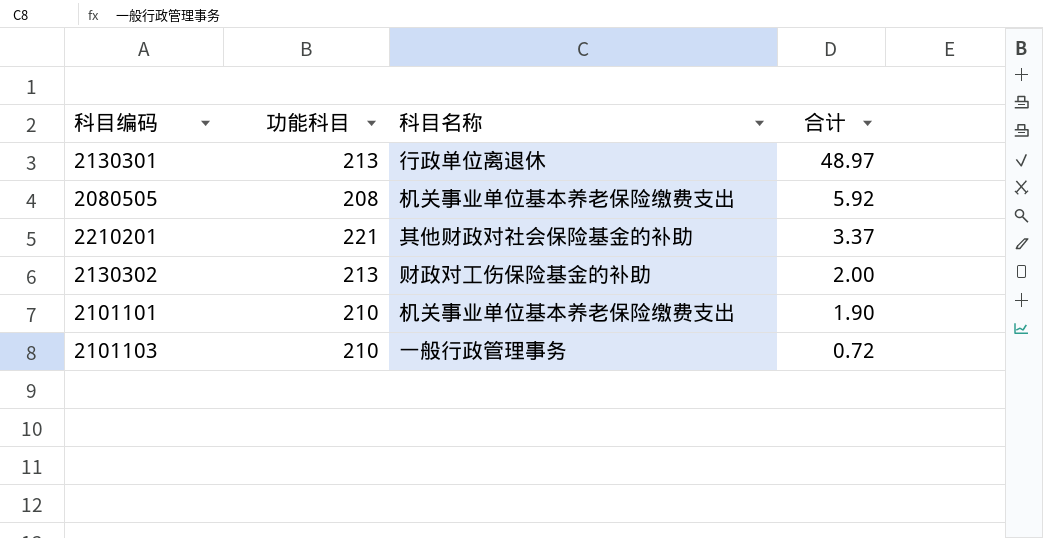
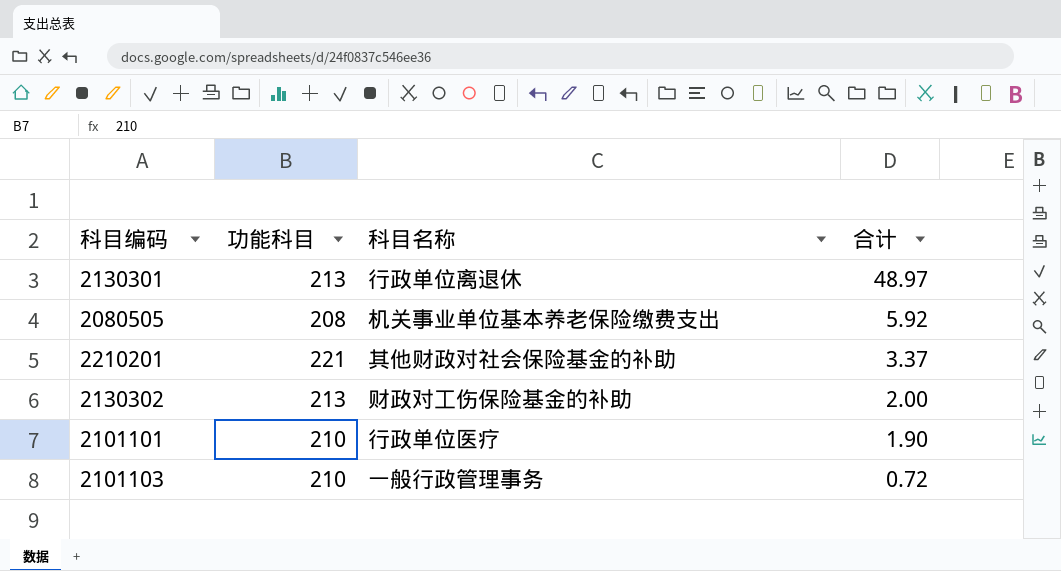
2101101 | 科目名称: 机关事业单位基本养老保险缴费支出 -> 行政单位医疗

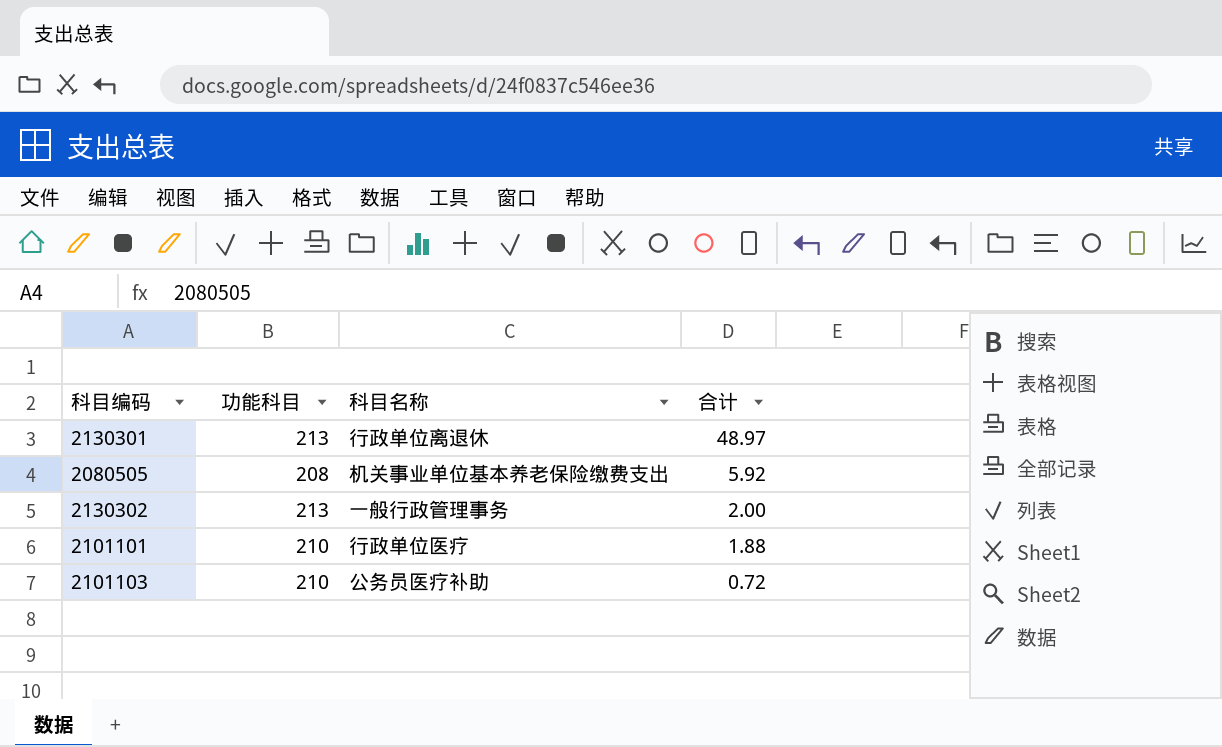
row 2210201: 221 | 其他财政对社会保险基金的补助 | 3.37 -> none
2130302 | 科目名称: 财政对工伤保险基金的补助 -> 一般行政管理事务
2101101 | 合计: 1.90 -> 1.88
2101103 | 科目名称: 一般行政管理事务 -> 公务员医疗补助

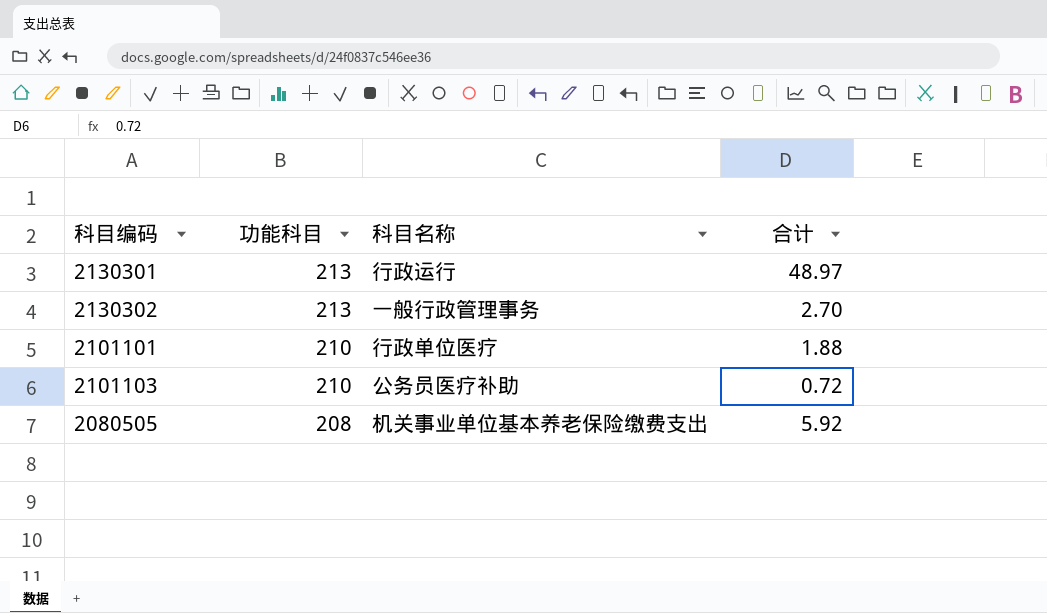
row order: 合计 descending -> 功能科目 descending
2130301 | 科目名称: 行政单位离退休 -> 行政运行
2130302 | 合计: 2.00 -> 2.70

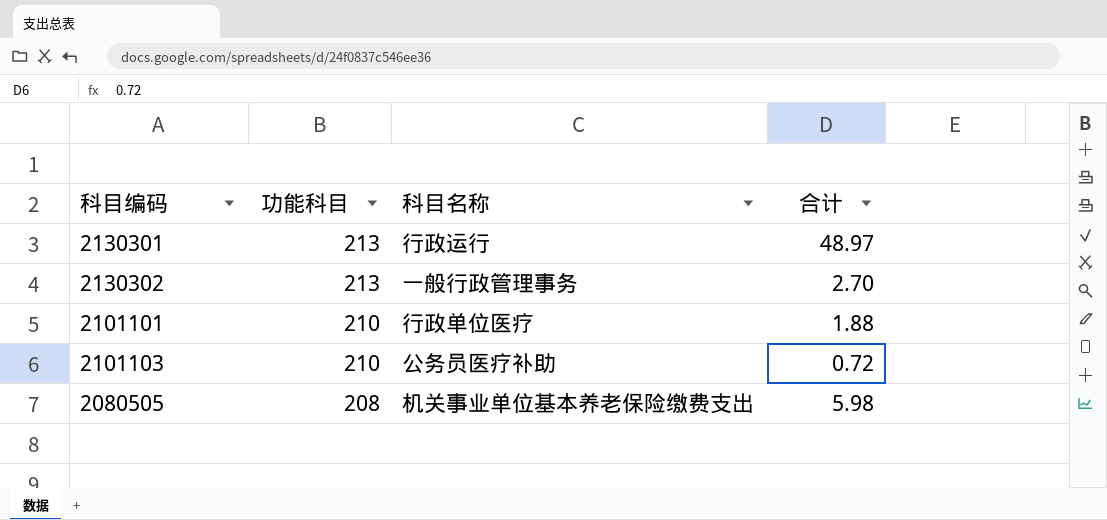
2080505 | 合计: 5.92 -> 5.98

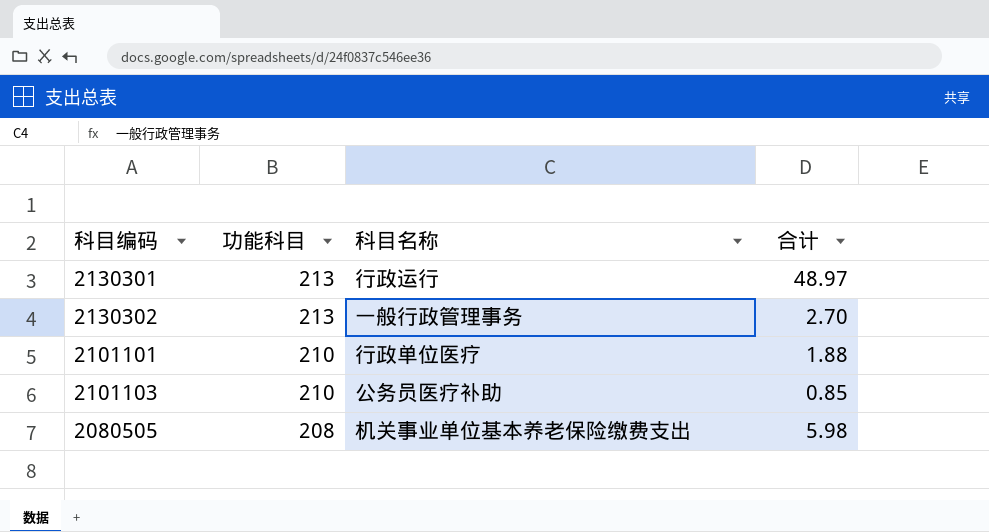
2101103 | 合计: 0.72 -> 0.85

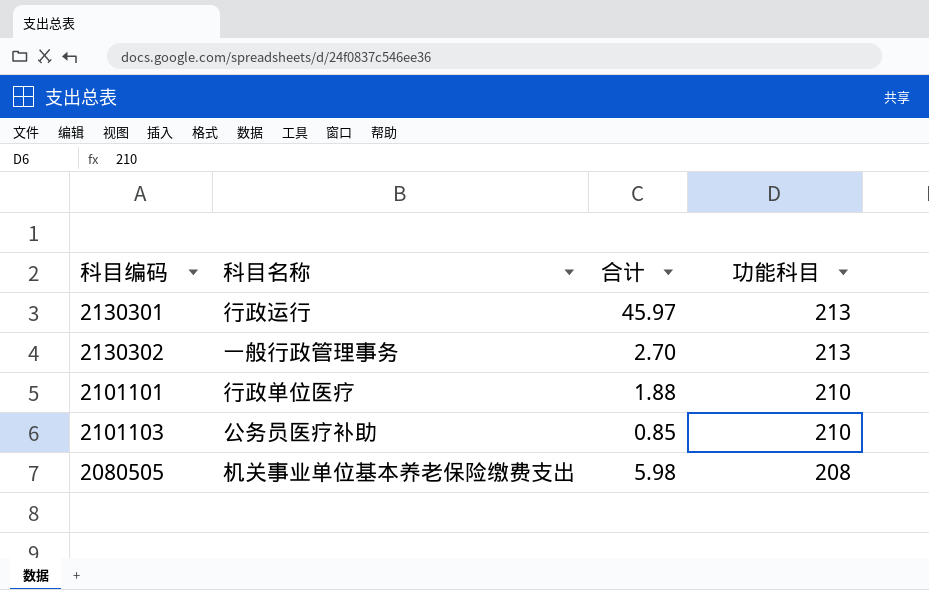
column 功能科目 | position: 2 -> 4
2130301 | 合计: 48.97 -> 45.97

